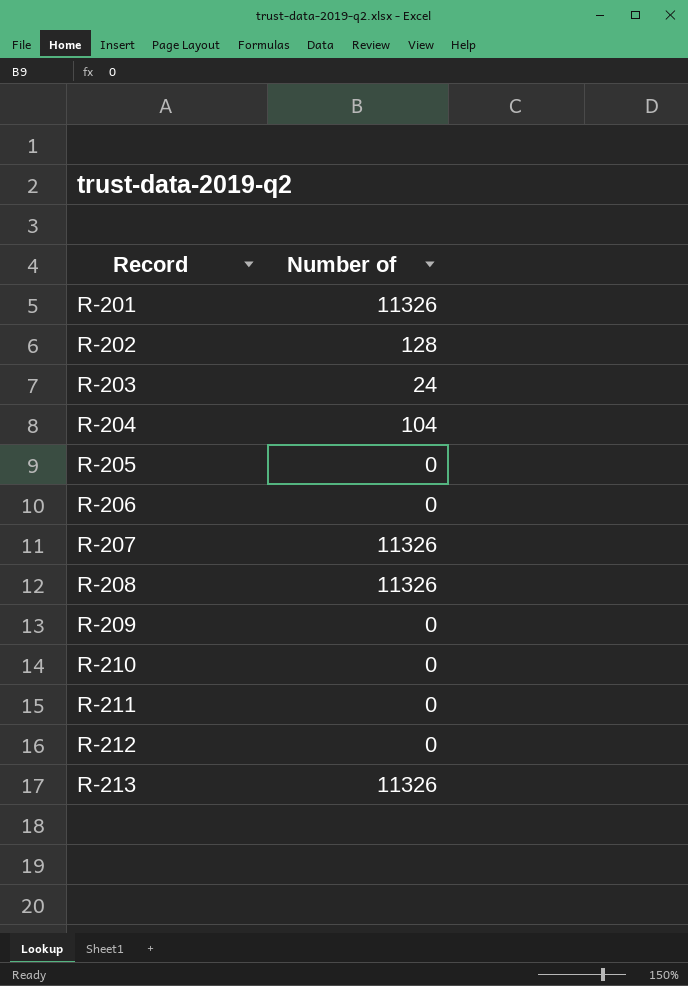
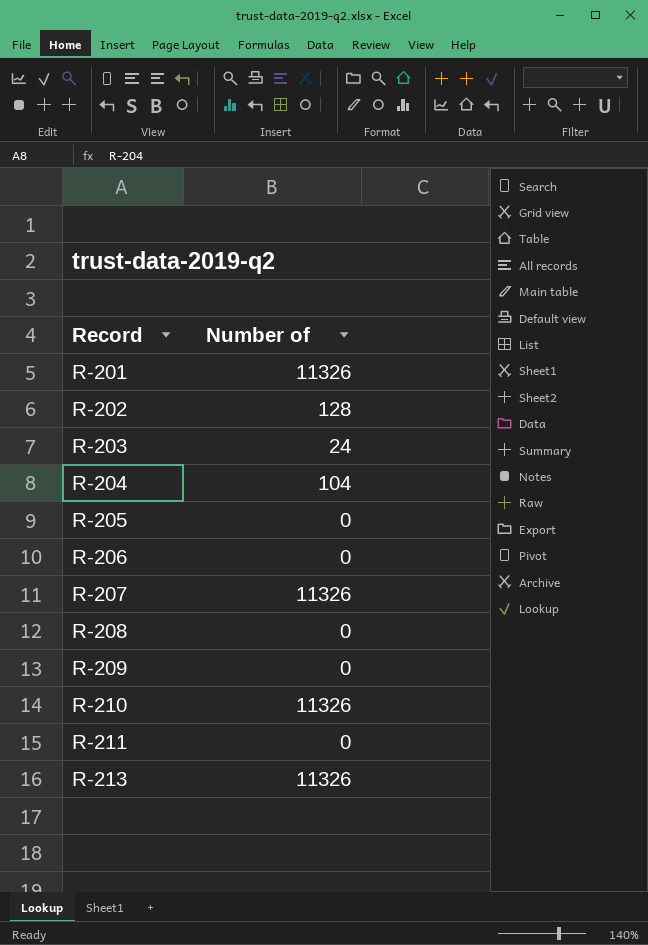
row R-212: 0 -> none
R-208 | Number of: 11326 -> 0
R-210 | Number of: 0 -> 11326

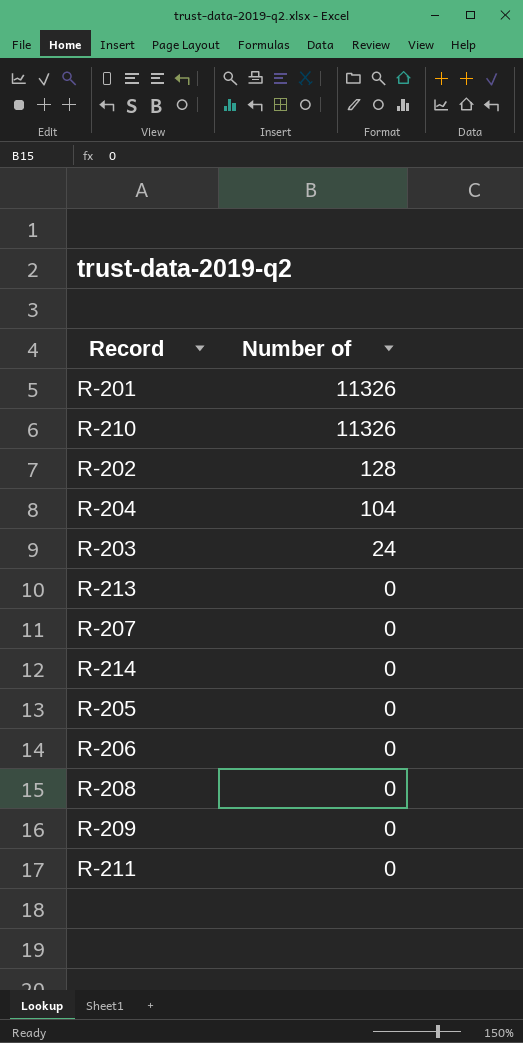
row order: Record ascending -> Number of descending
R-213 | Number of: 11326 -> 0
R-207 | Number of: 11326 -> 0
row R-214: none -> 0

